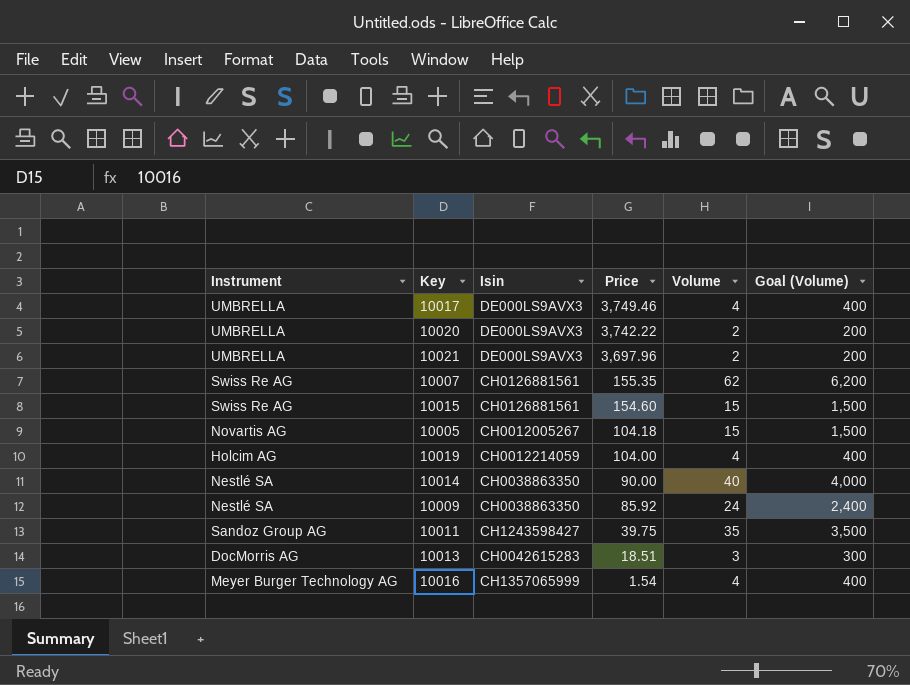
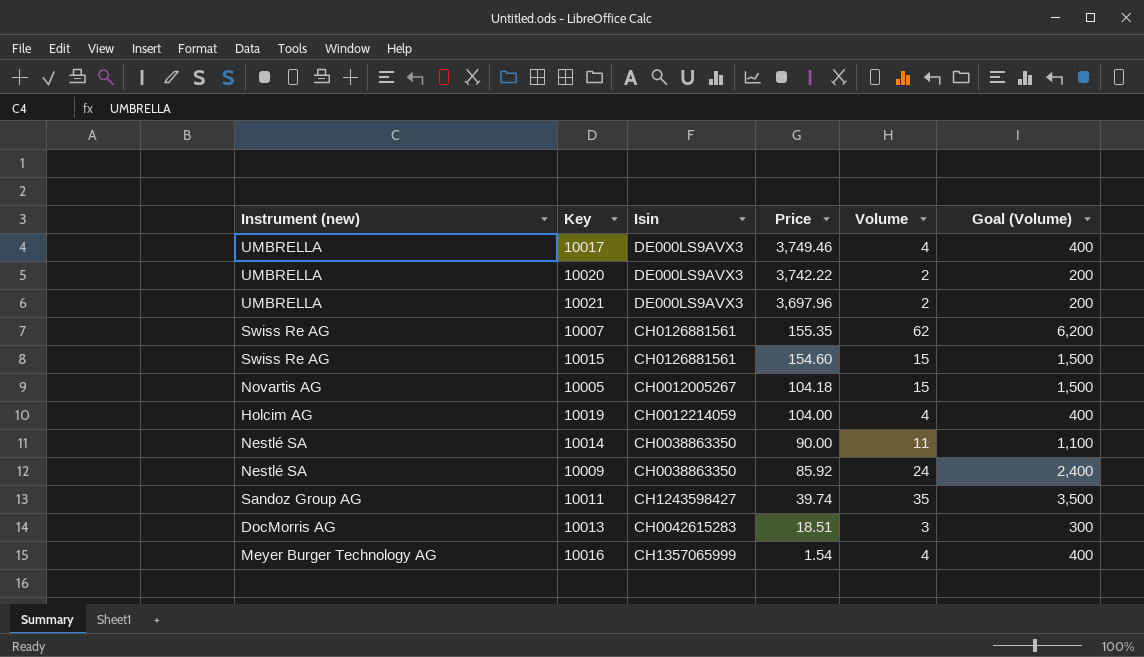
column name: Instrument -> Instrument (new)
10014 | Volume: 40 -> 11
10014 | Goal (Volume): 4,000 -> 1,100
10011 | Price: 39.75 -> 39.74

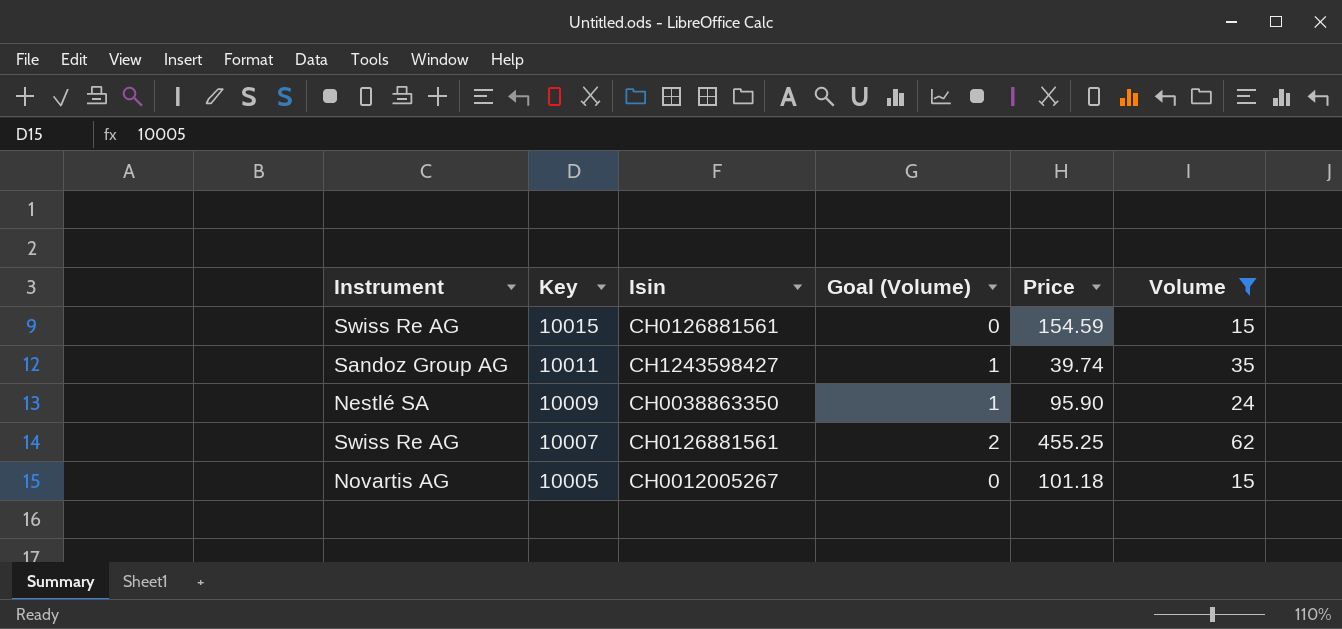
filter: none -> Volume >= 15
row order: Price descending -> Key descending
column name: Instrument (new) -> Instrument
column Goal (Volume) | formula: [Volume] * 100 -> [Volume] * 0.03
column Goal (Volume) | position: 6 -> 4
10015 | Price: 154.60 -> 154.59
10009 | Price: 85.92 -> 95.90
10007 | Price: 155.35 -> 455.25
10005 | Price: 104.18 -> 101.18

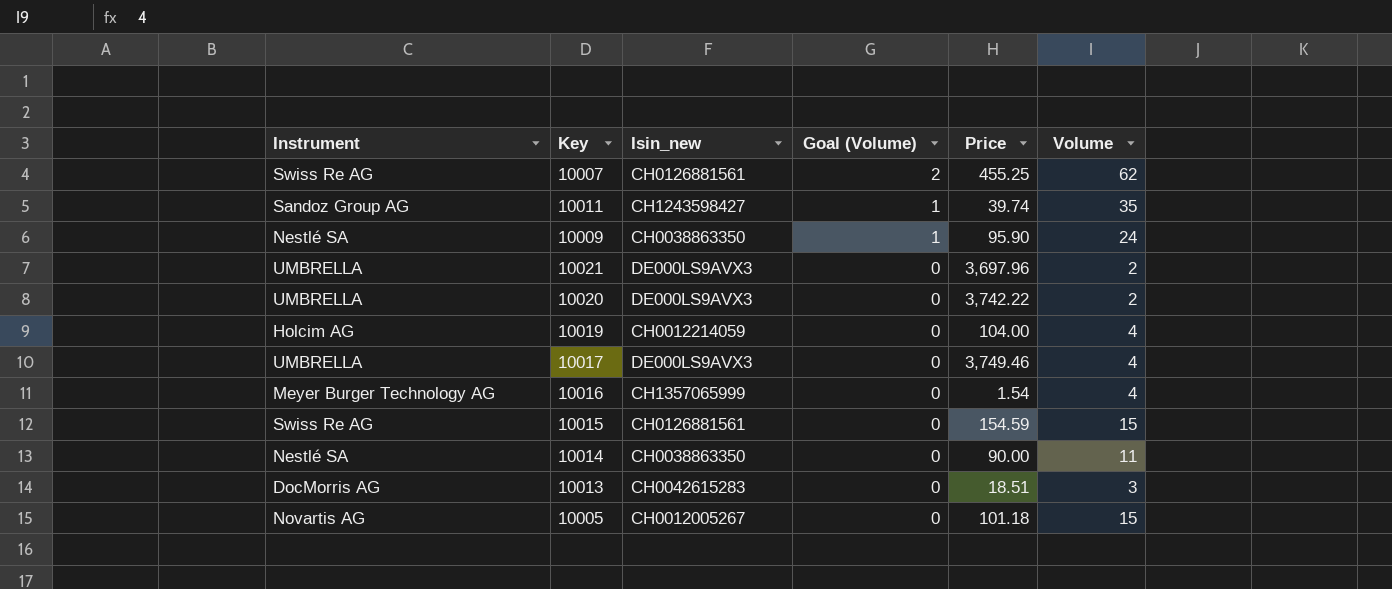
filter: Volume >= 15 -> none
row order: Key descending -> Goal (Volume) descending
column name: Isin -> Isin_new

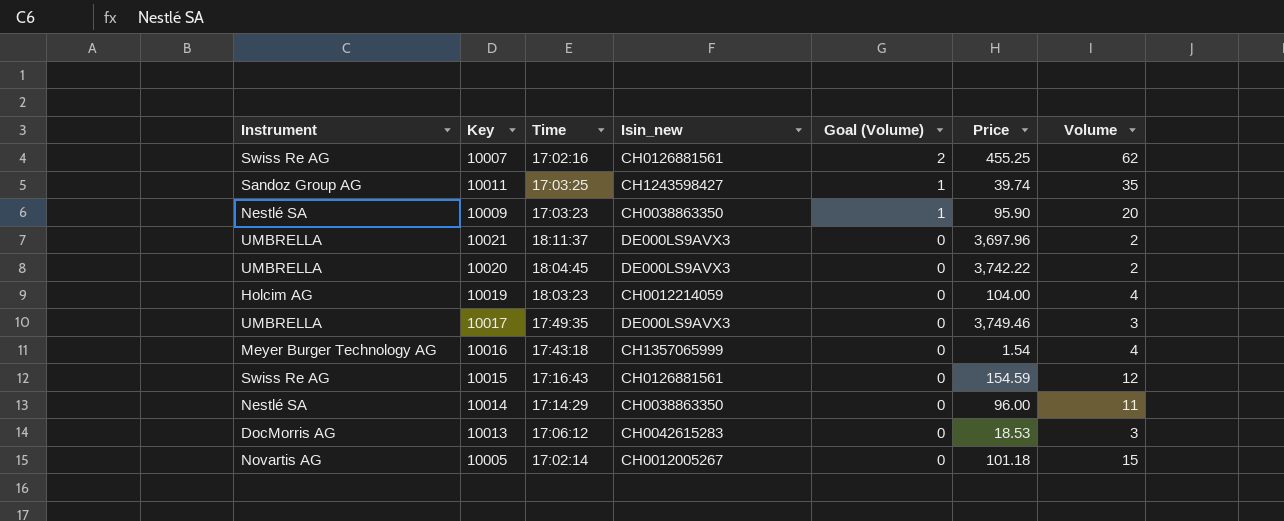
column Time | position: none -> 3
10009 | Volume: 24 -> 20
10017 | Volume: 4 -> 3
10015 | Volume: 15 -> 12
10014 | Price: 90.00 -> 96.00
10013 | Price: 18.51 -> 18.53

